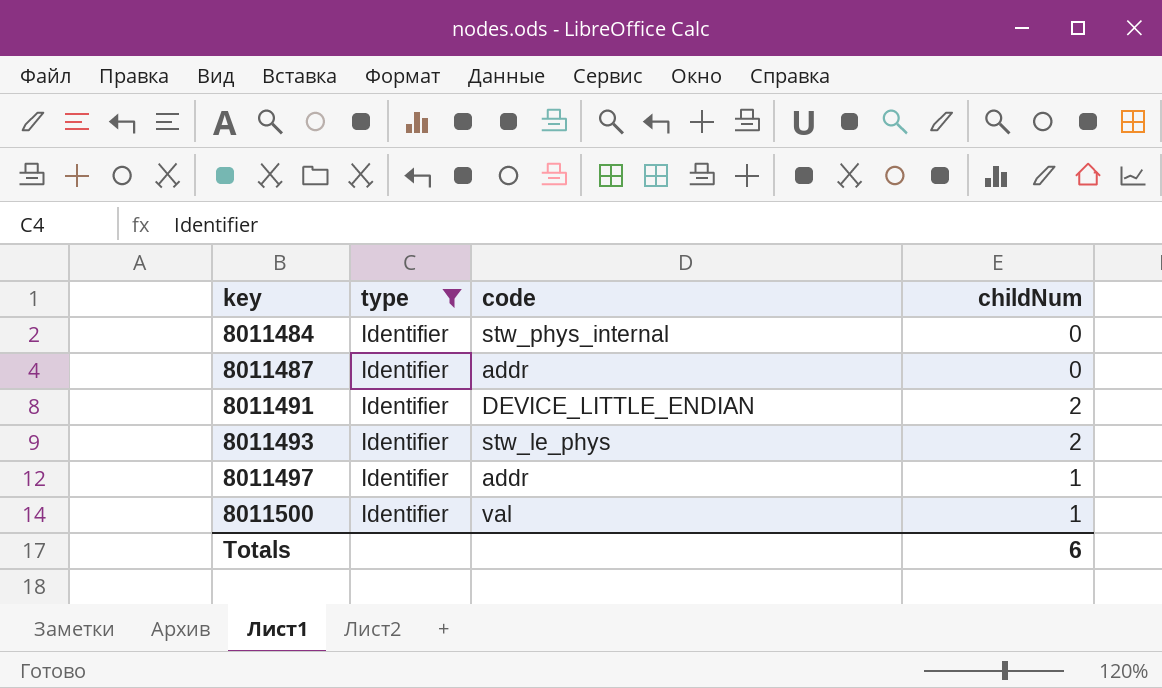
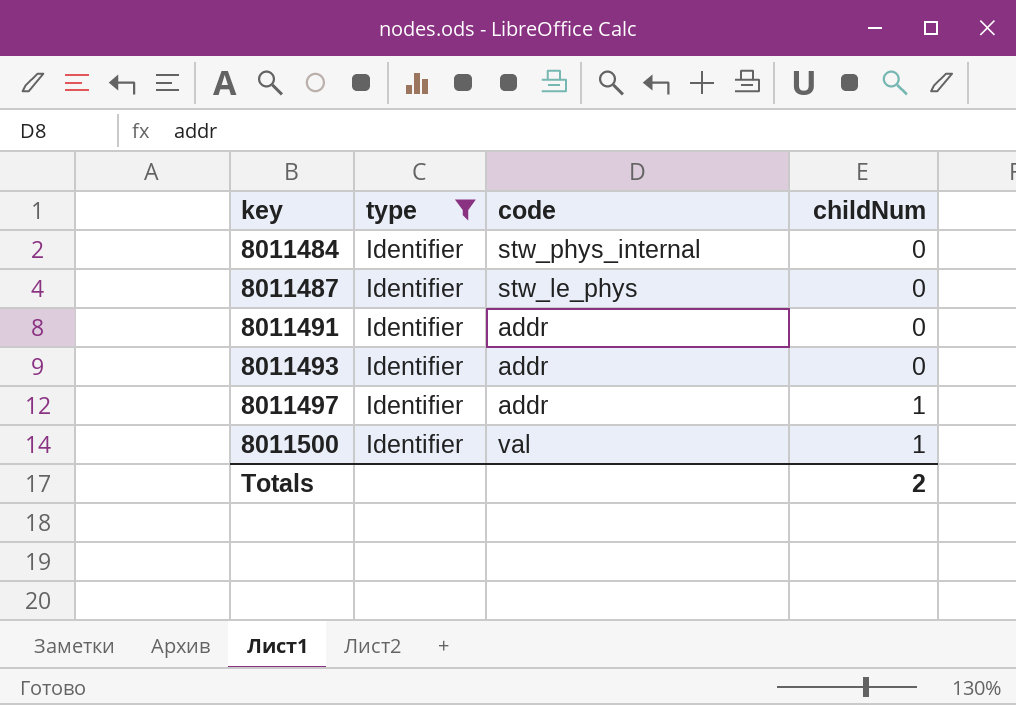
8011487 | code: addr -> stw_le_phys
8011491 | code: DEVICE_LITTLE_ENDIAN -> addr
8011491 | childNum: 2 -> 0
8011493 | code: stw_le_phys -> addr
8011493 | childNum: 2 -> 0
Totals | childNum: 6 -> 2

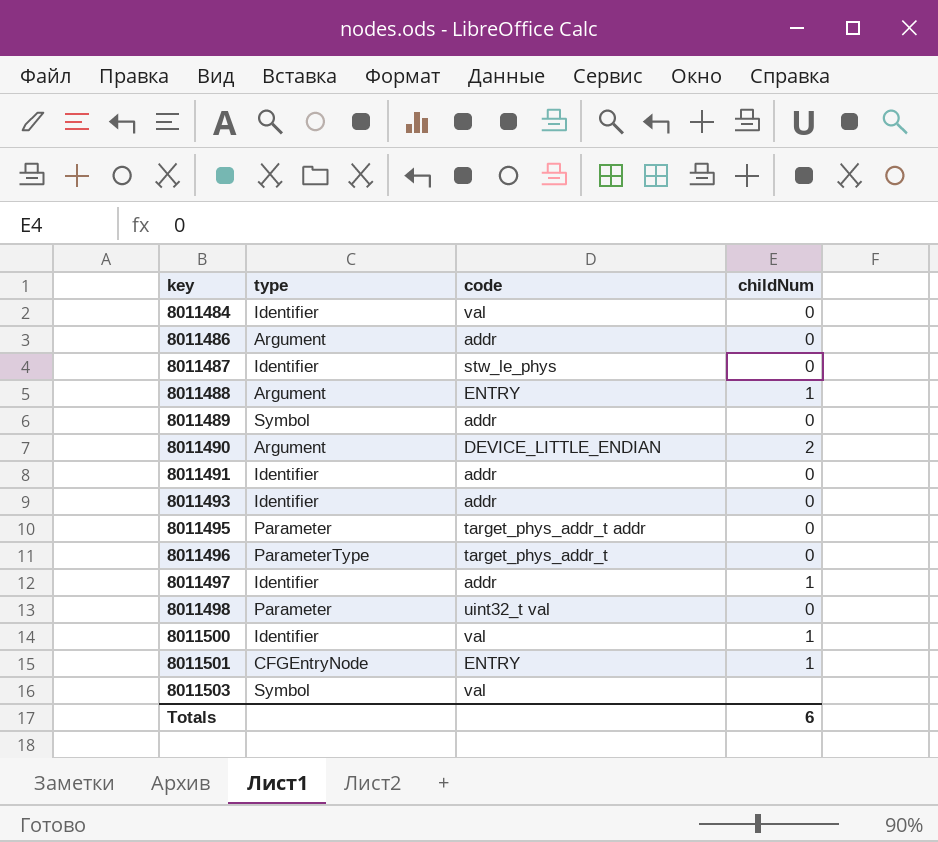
filter: type = Identifier -> none
8011484 | code: stw_phys_internal -> val
Totals | childNum: 2 -> 6

